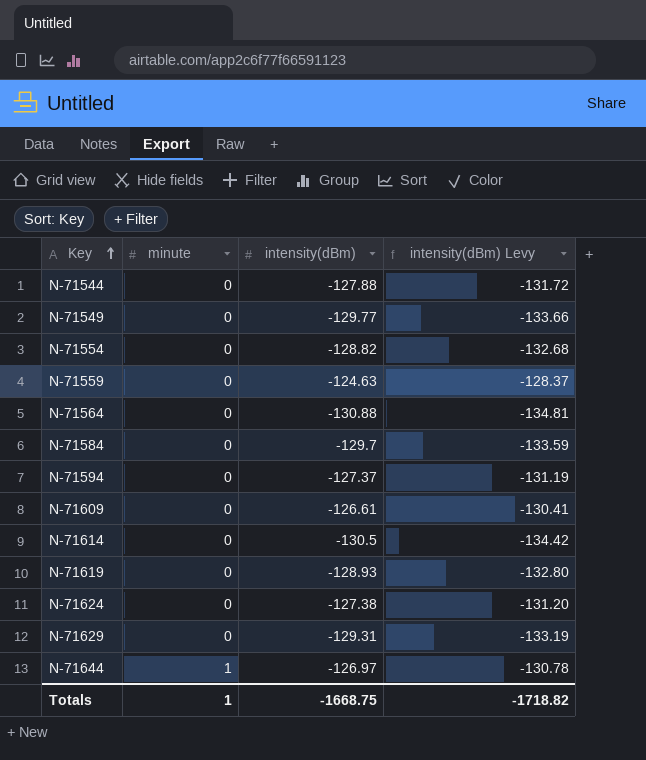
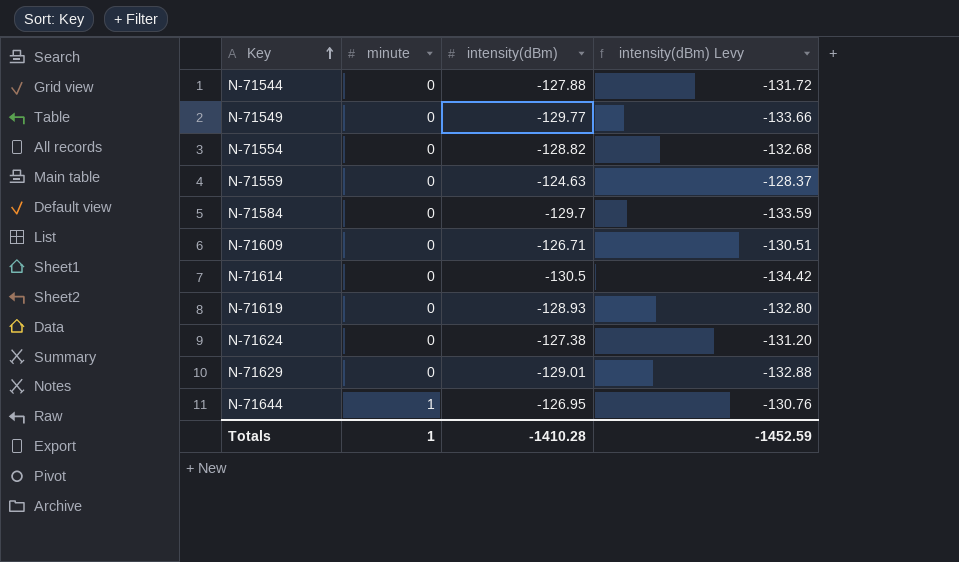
row N-71564: 0 | -130.88 | -134.81 -> none
row N-71594: 0 | -127.37 | -131.19 -> none
N-71609 | intensity(dBm): -126.61 -> -126.71
N-71609 | intensity(dBm) Levy: -130.41 -> -130.51
N-71629 | intensity(dBm): -129.31 -> -129.01
N-71629 | intensity(dBm) Levy: -133.19 -> -132.88
N-71644 | intensity(dBm): -126.97 -> -126.95
N-71644 | intensity(dBm) Levy: -130.78 -> -130.76
Totals | intensity(dBm): -1668.75 -> -1410.28
Totals | intensity(dBm) Levy: -1718.82 -> -1452.59

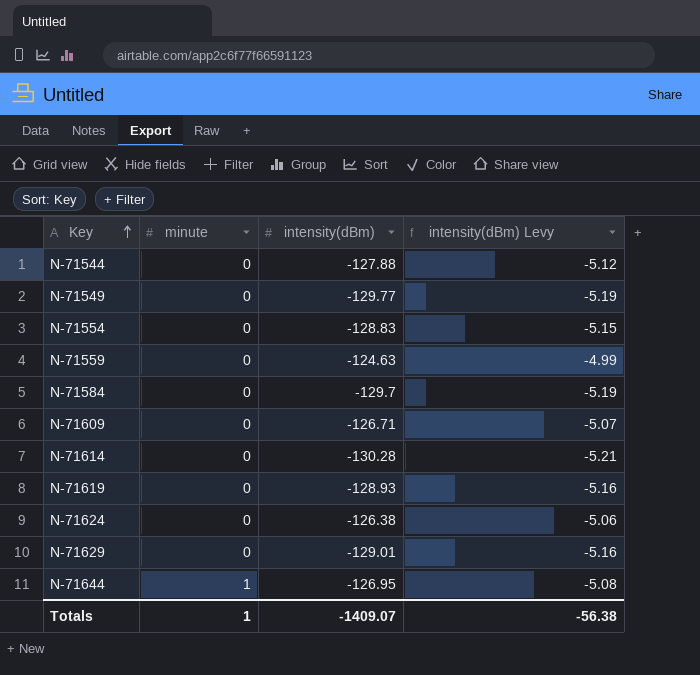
column intensity(dBm) Levy | formula: [intensity(dBm)] * 1.03 -> [intensity(dBm)] * 0.04
N-71554 | intensity(dBm): -128.82 -> -128.83
N-71614 | intensity(dBm): -130.5 -> -130.28
N-71624 | intensity(dBm): -127.38 -> -126.38
Totals | intensity(dBm): -1410.28 -> -1409.07
Totals | intensity(dBm) Levy: -1452.59 -> -56.38

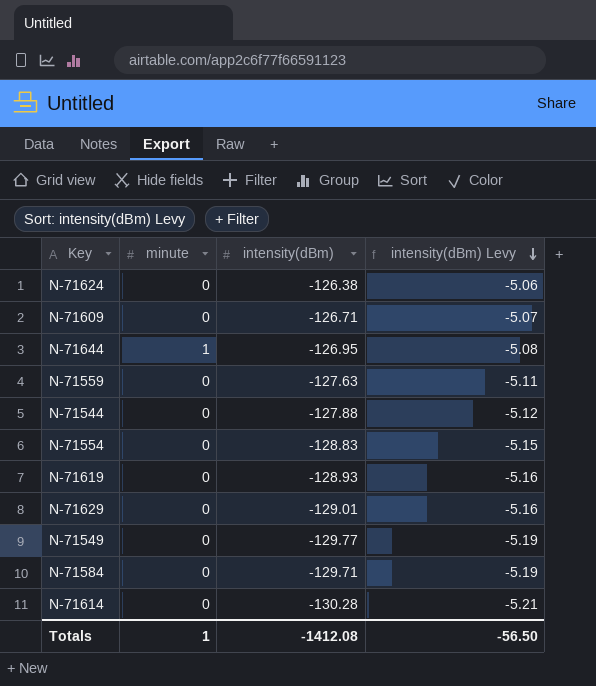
row order: Key ascending -> intensity(dBm) Levy descending
N-71559 | intensity(dBm): -124.63 -> -127.63
N-71559 | intensity(dBm) Levy: -4.99 -> -5.11
N-71584 | intensity(dBm): -129.7 -> -129.71
Totals | intensity(dBm): -1409.07 -> -1412.08
Totals | intensity(dBm) Levy: -56.38 -> -56.50

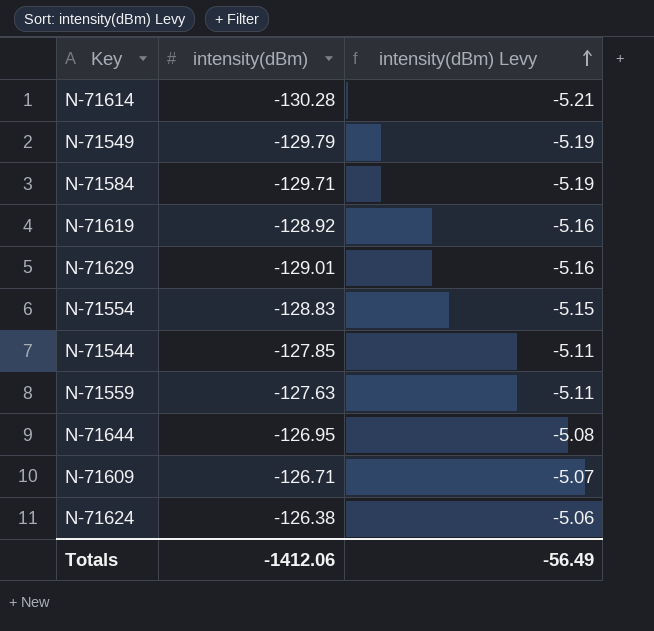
row order: intensity(dBm) Levy descending -> intensity(dBm) Levy ascending
column minute | position: 2 -> none
N-71549 | intensity(dBm): -129.77 -> -129.79
N-71619 | intensity(dBm): -128.93 -> -128.92
N-71544 | intensity(dBm): -127.88 -> -127.85
N-71544 | intensity(dBm) Levy: -5.12 -> -5.11
Totals | intensity(dBm): -1412.08 -> -1412.06
Totals | intensity(dBm) Levy: -56.50 -> -56.49

